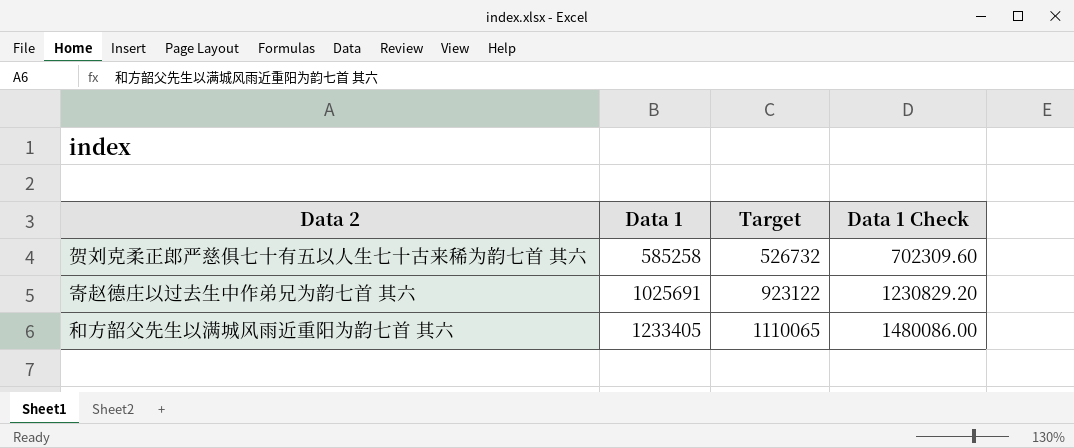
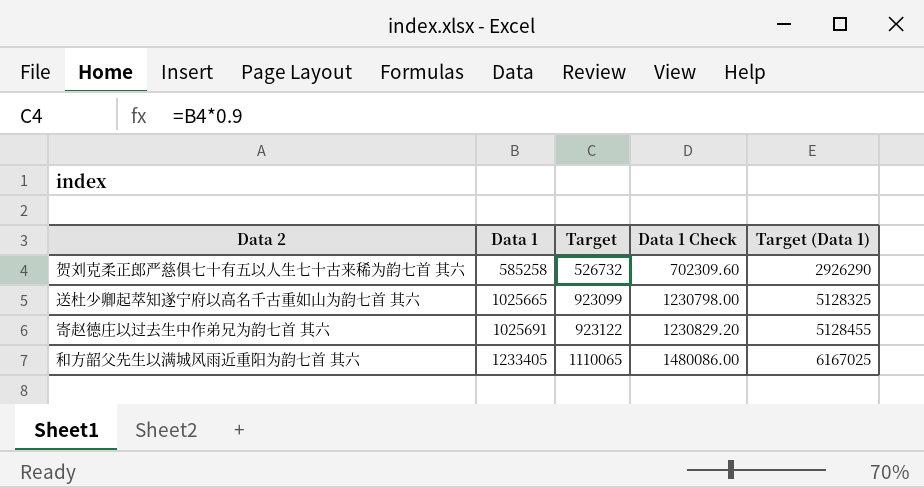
column Target (Data 1) | formula: none -> [Data 1] * 5
row 送杜少卿起萃知遂宁府以高名千古重如山为韵七首 其六: none -> 1025665 | 923099 | 1230798.00 | 5128325

